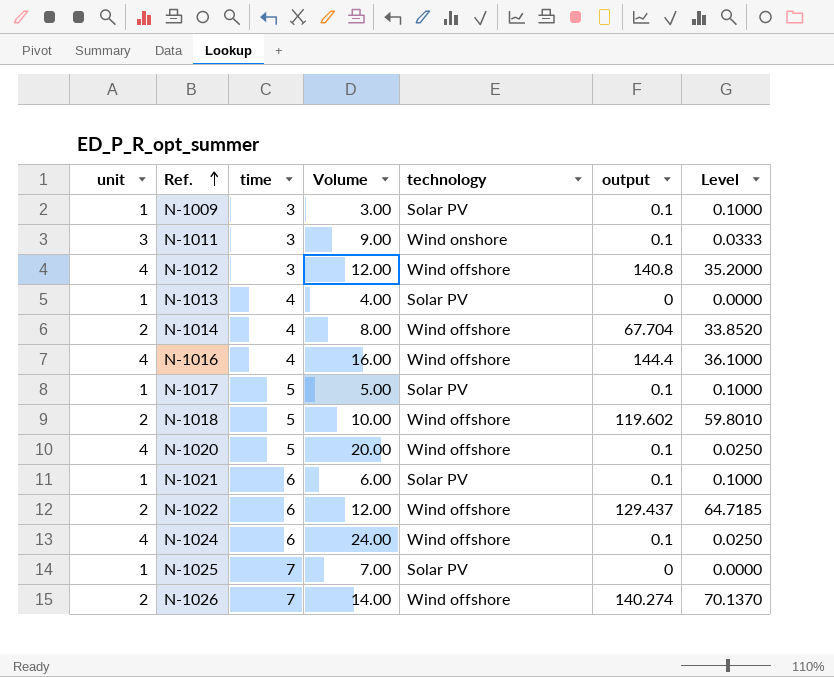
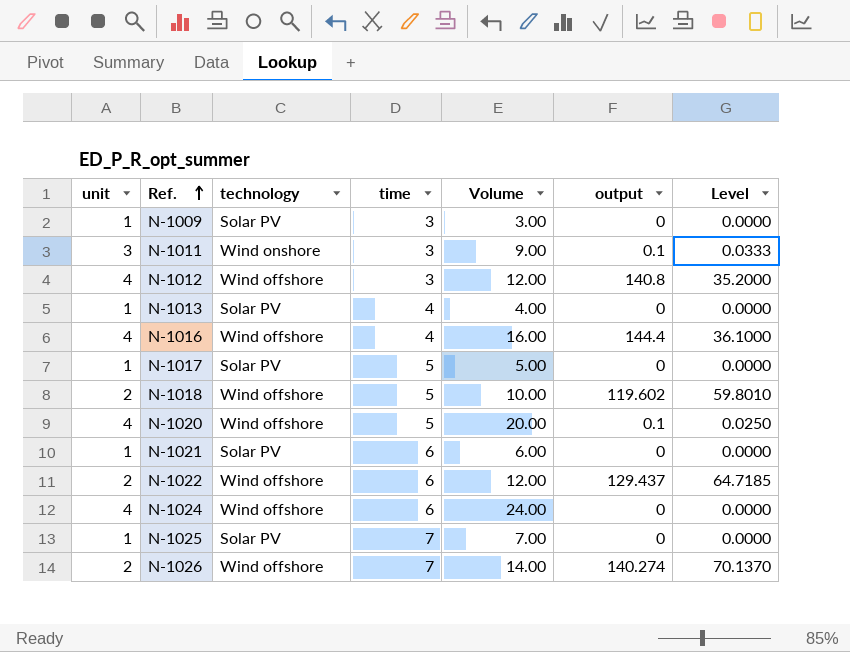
column technology | position: 5 -> 3
row N-1014: 2 | 4 | 8.00 | Wind offshore | 67.704 | 33.8520 -> none
N-1009 | output: 0.1 -> 0
N-1009 | Level: 0.1000 -> 0.0000
N-1017 | output: 0.1 -> 0
N-1017 | Level: 0.1000 -> 0.0000
N-1021 | output: 0.1 -> 0
N-1021 | Level: 0.1000 -> 0.0000
N-1024 | output: 0.1 -> 0
N-1024 | Level: 0.0250 -> 0.0000

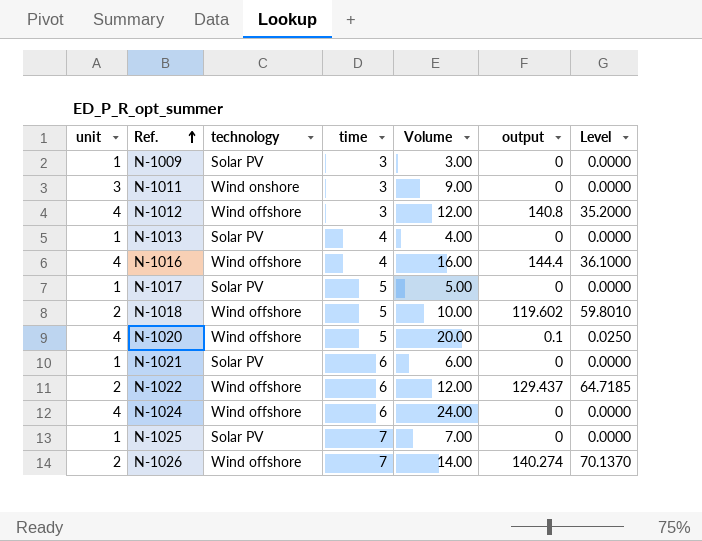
N-1011 | output: 0.1 -> 0
N-1011 | Level: 0.0333 -> 0.0000

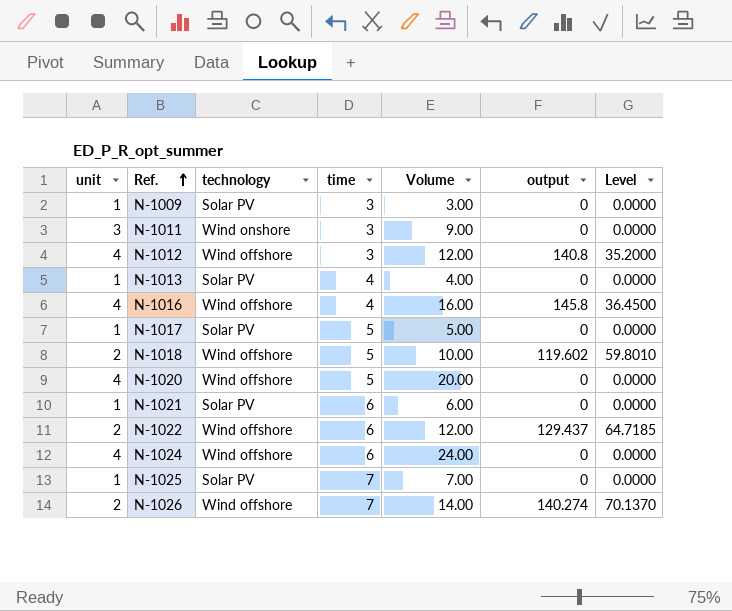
N-1016 | output: 144.4 -> 145.8
N-1016 | Level: 36.1000 -> 36.4500
N-1020 | output: 0.1 -> 0
N-1020 | Level: 0.0250 -> 0.0000

